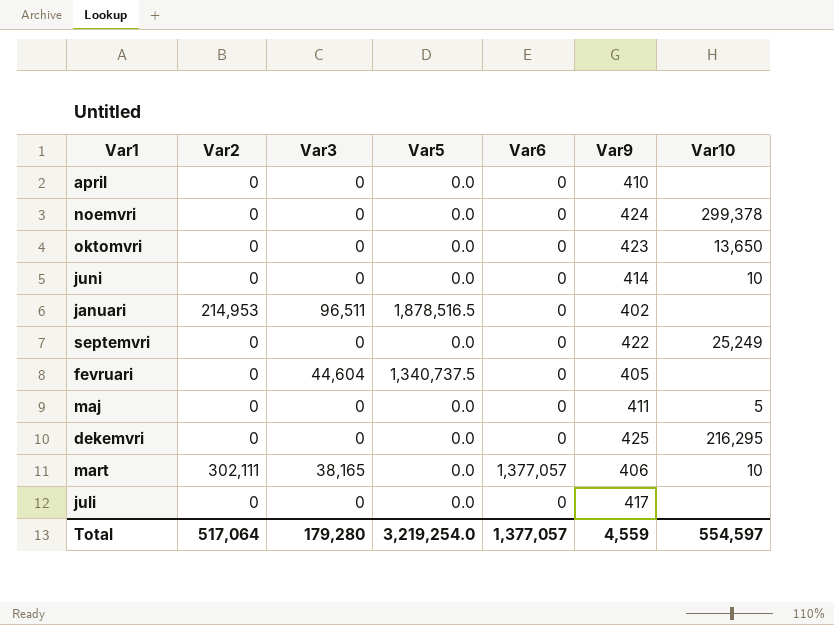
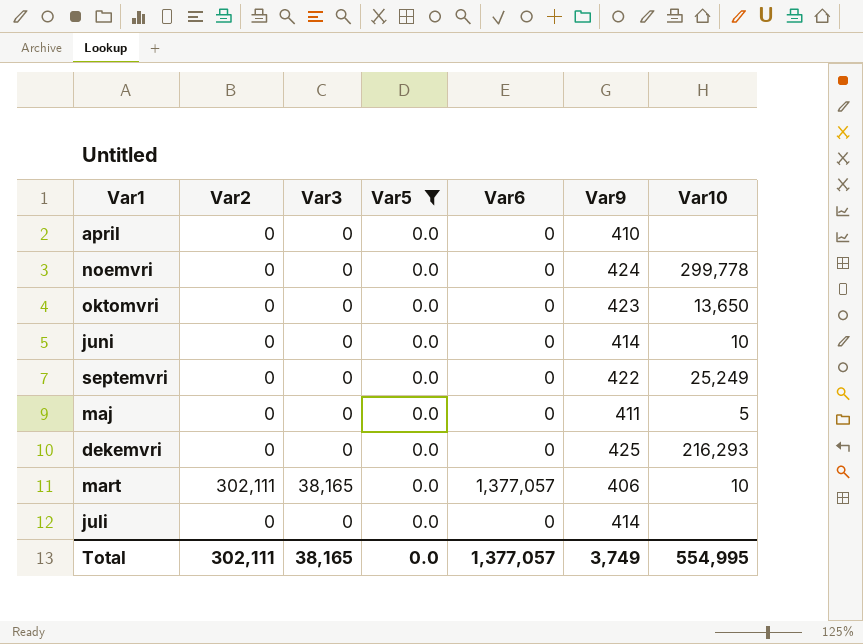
filter: none -> Var5 = 0.0
noemvri | Var10: 299,378 -> 299,778
dekemvri | Var10: 216,295 -> 216,293
juli | Var9: 417 -> 414
Total | Var2: 517,064 -> 302,111
Total | Var3: 179,280 -> 38,165
Total | Var5: 3,219,254.0 -> 0.0
Total | Var9: 4,559 -> 3,749
Total | Var10: 554,597 -> 554,995

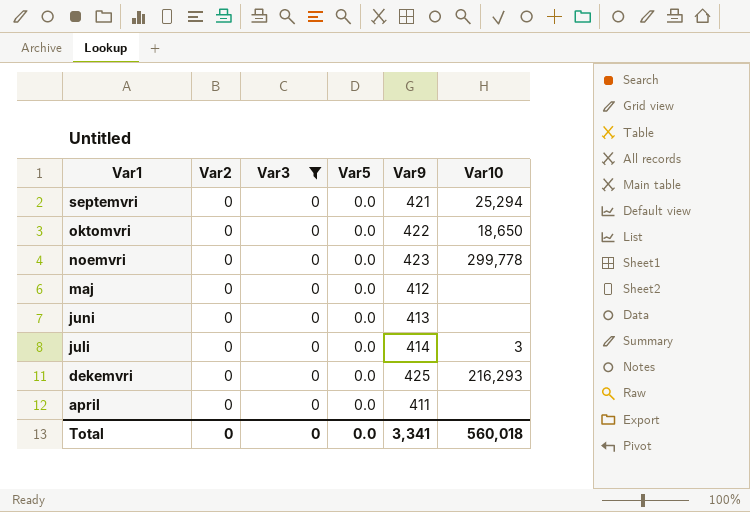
filter: Var5 = 0.0 -> Var3 = 0
row order: none -> Var1 descending
column Var6 | position: 5 -> none
septemvri | Var9: 422 -> 421
septemvri | Var10: 25,249 -> 25,294
oktomvri | Var9: 423 -> 422
oktomvri | Var10: 13,650 -> 18,650
noemvri | Var9: 424 -> 423
maj | Var9: 411 -> 412
maj | Var10: 5 -> none
juni | Var9: 414 -> 413
juni | Var10: 10 -> none
juli | Var10: none -> 3
april | Var9: 410 -> 411
Total | Var2: 302,111 -> 0
Total | Var3: 38,165 -> 0
Total | Var9: 3,749 -> 3,341
Total | Var10: 554,995 -> 560,018

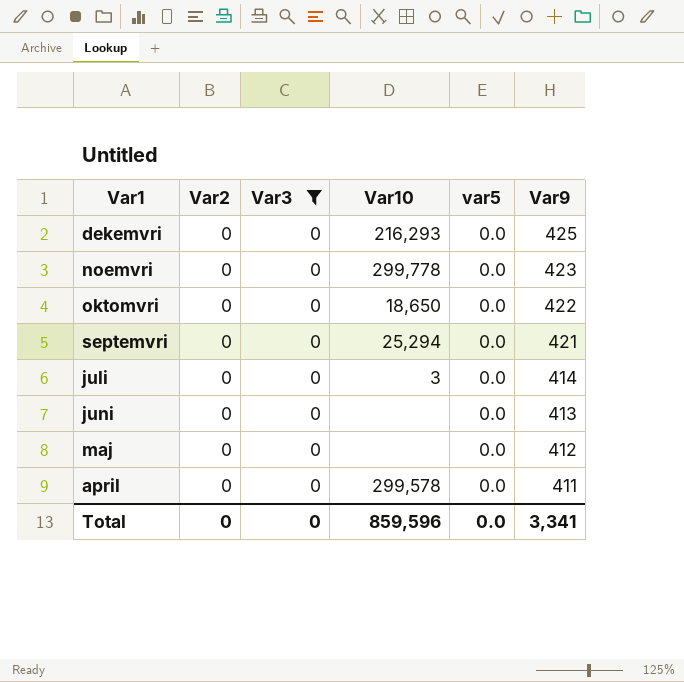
row order: Var1 descending -> Var9 descending
column Var10 | position: 6 -> 4
column name: Var5 -> var5
april | Var10: none -> 299,578
Total | Var10: 560,018 -> 859,596

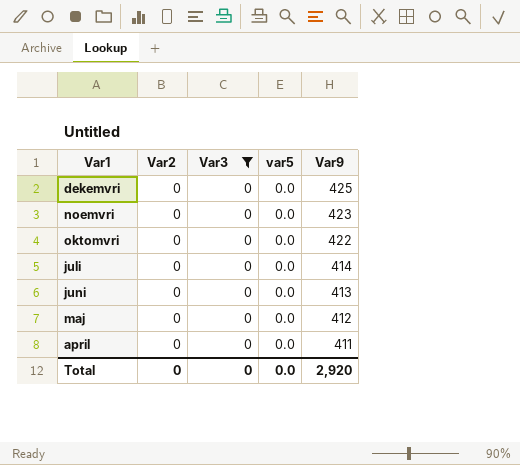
column Var10 | position: 4 -> none
row septemvri: 0 | 0 | 25,294 | 0.0 | 421 -> none
Total | Var9: 3,341 -> 2,920

